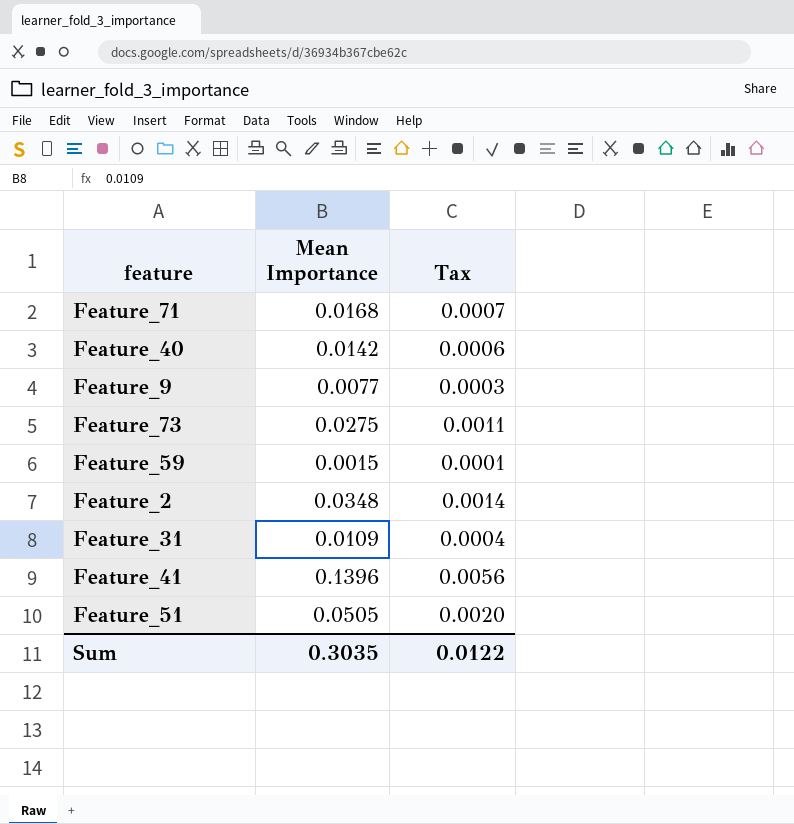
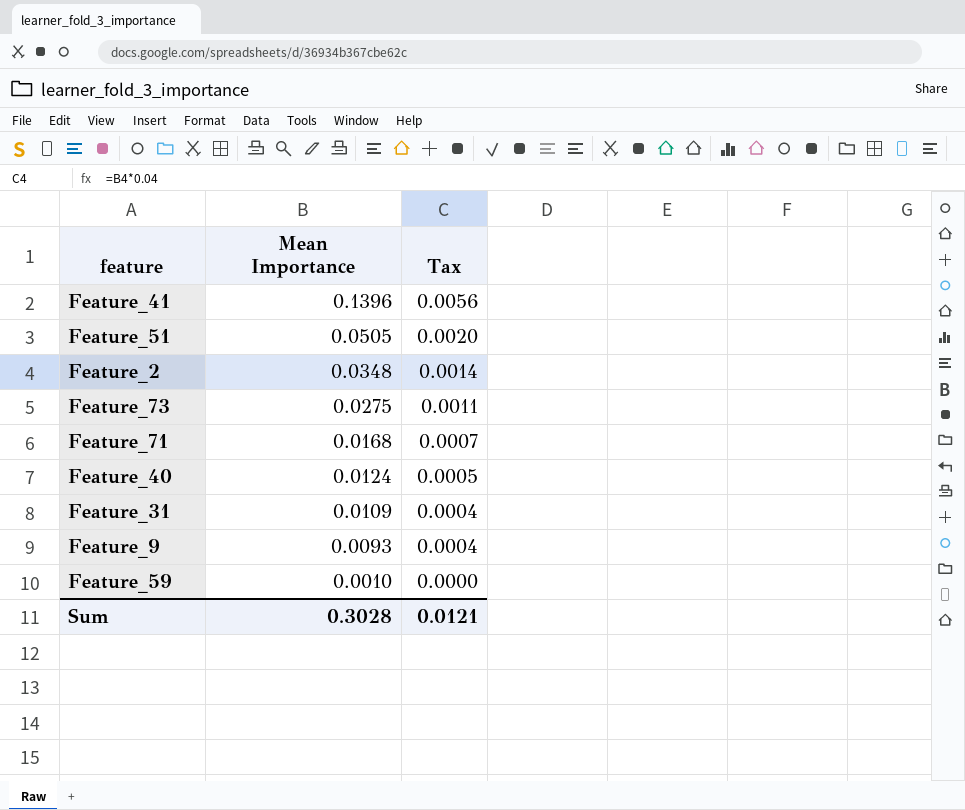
row order: none -> Mean Importance descending
Feature_40 | Mean Importance: 0.0142 -> 0.0124
Feature_40 | Tax: 0.0006 -> 0.0005
Feature_9 | Mean Importance: 0.0077 -> 0.0093
Feature_9 | Tax: 0.0003 -> 0.0004
Feature_59 | Mean Importance: 0.0015 -> 0.0010
Feature_59 | Tax: 0.0001 -> 0.0000
Sum | Mean Importance: 0.3035 -> 0.3028
Sum | Tax: 0.0122 -> 0.0121

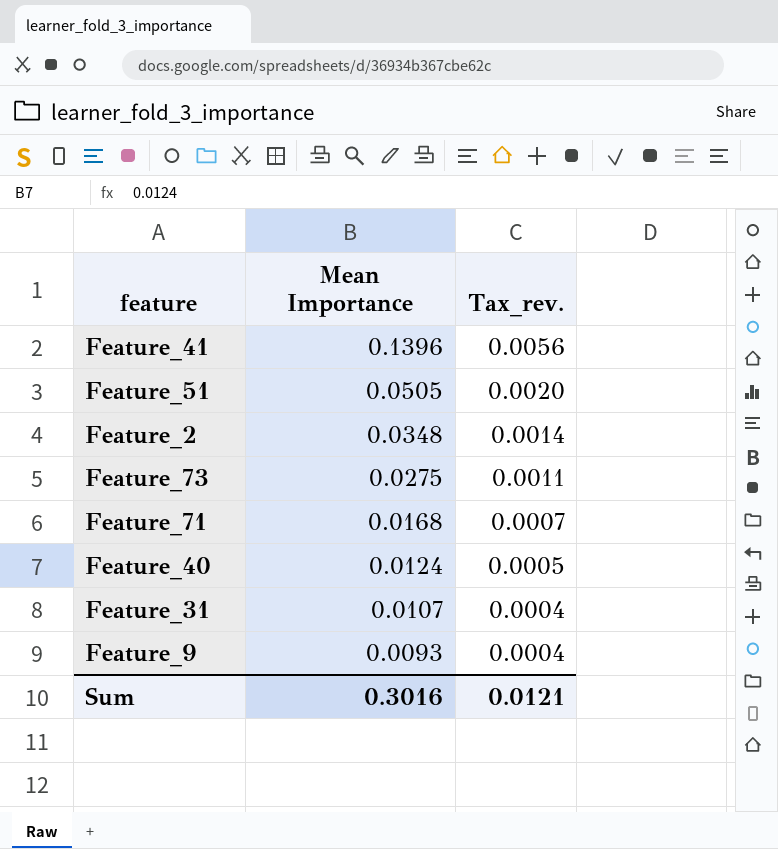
column name: Tax -> Tax_rev.
row Feature_59: 0.0010 | 0.0000 -> none
Feature_31 | Mean Importance: 0.0109 -> 0.0107
Sum | Mean Importance: 0.3028 -> 0.3016

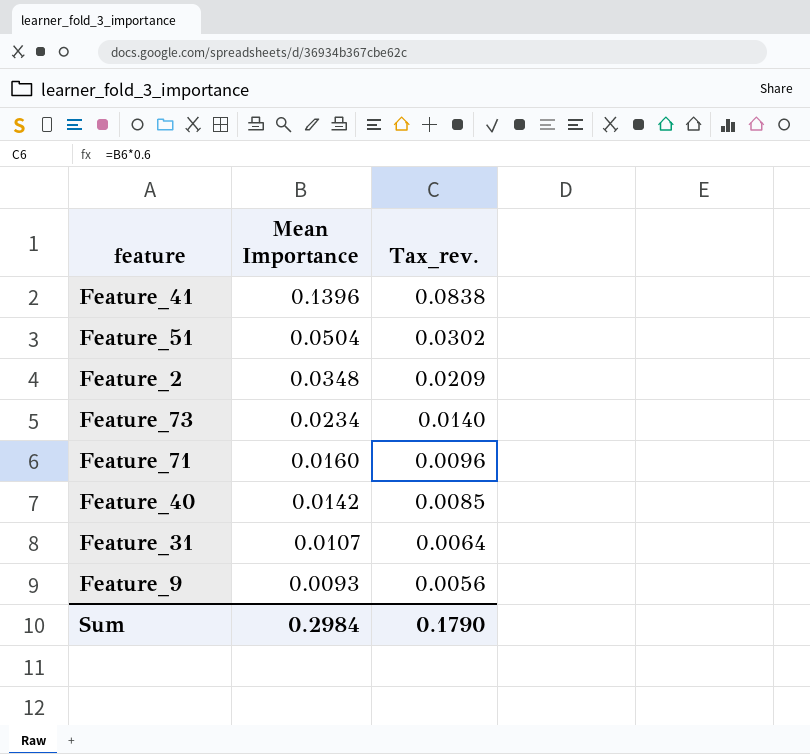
column Tax_rev. | formula: [Mean Importance] * 0.04 -> [Mean Importance] * 0.6
Feature_51 | Mean Importance: 0.0505 -> 0.0504
Feature_73 | Mean Importance: 0.0275 -> 0.0234
Feature_71 | Mean Importance: 0.0168 -> 0.0160
Feature_40 | Mean Importance: 0.0124 -> 0.0142
Sum | Mean Importance: 0.3016 -> 0.2984
Sum | Tax_rev.: 0.0121 -> 0.1790

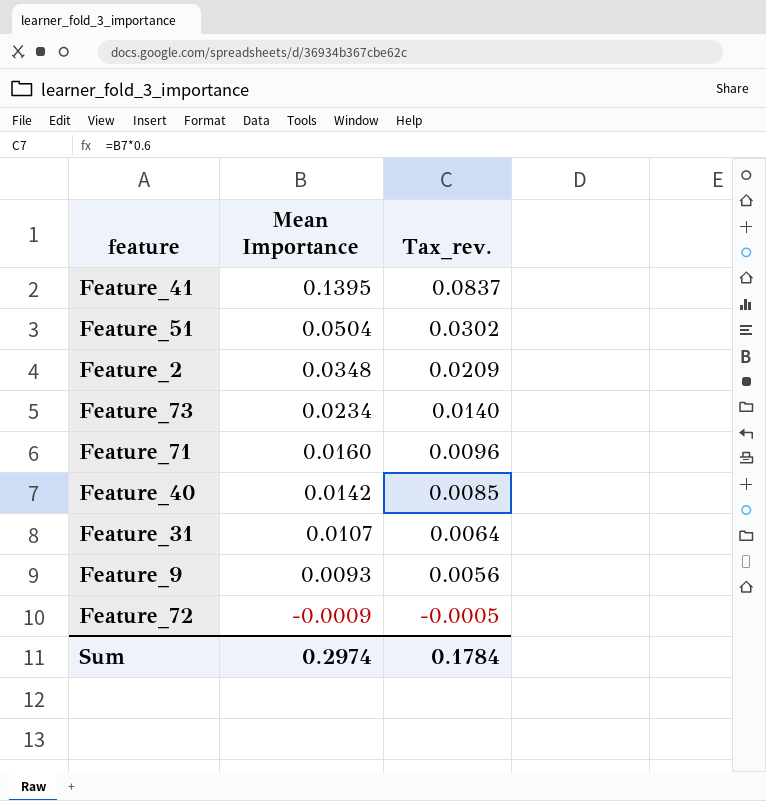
Feature_41 | Mean Importance: 0.1396 -> 0.1395
Feature_41 | Tax_rev.: 0.0838 -> 0.0837
row Feature_72: none -> -0.0009 | -0.0005
Sum | Mean Importance: 0.2984 -> 0.2974
Sum | Tax_rev.: 0.1790 -> 0.1784

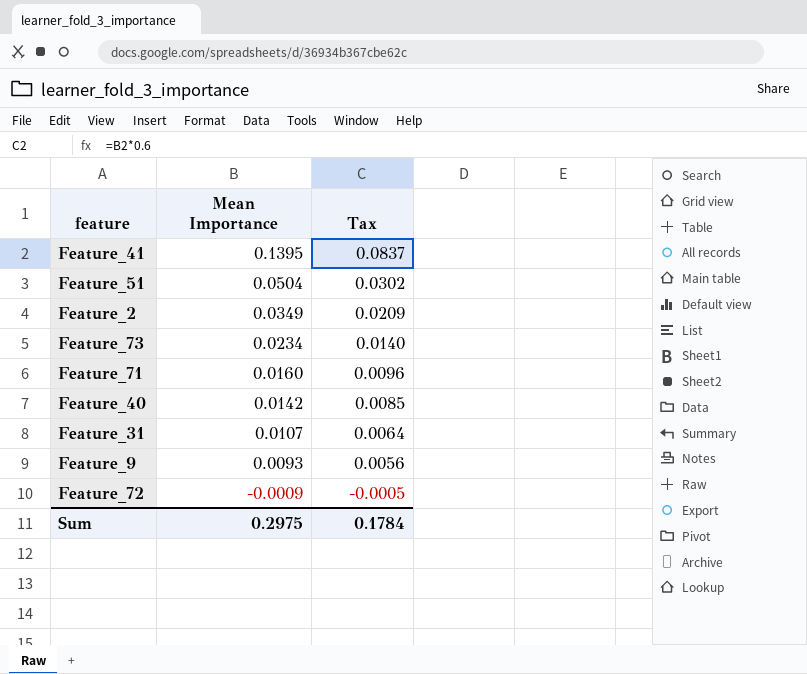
column name: Tax_rev. -> Tax
Feature_2 | Mean Importance: 0.0348 -> 0.0349
Sum | Mean Importance: 0.2974 -> 0.2975

